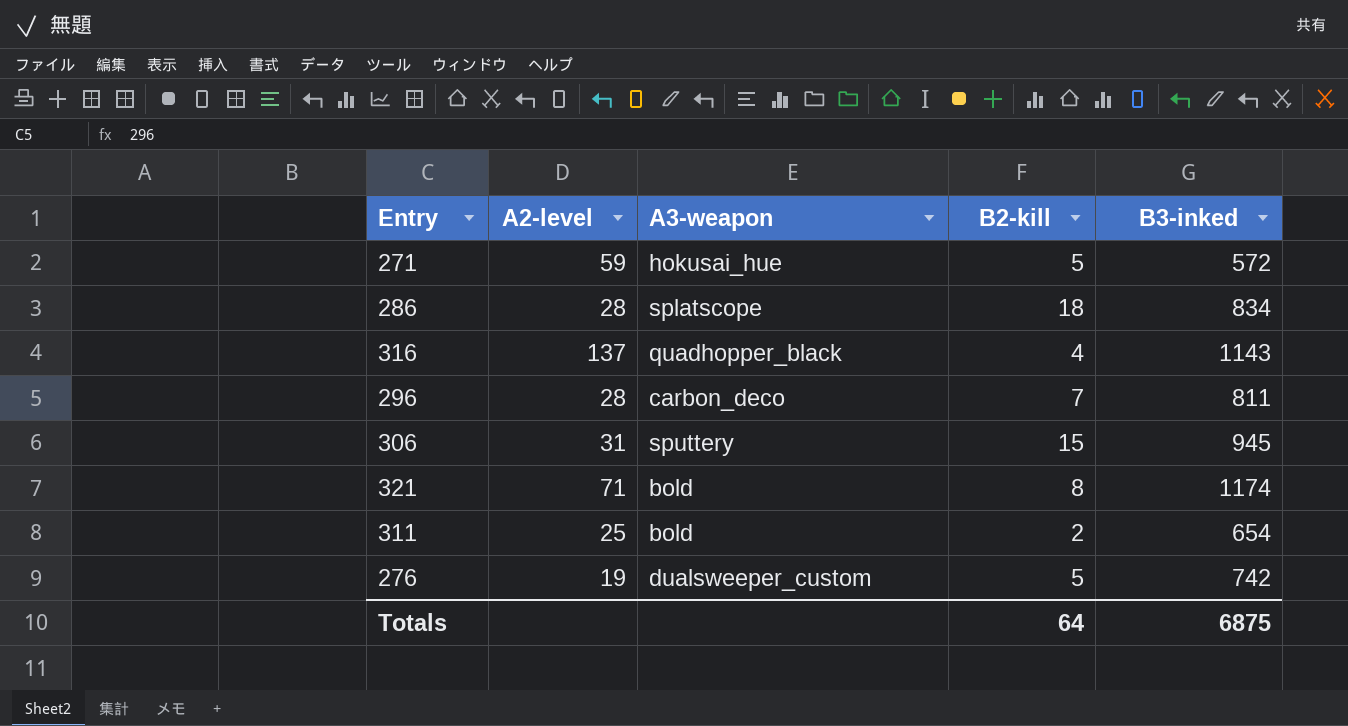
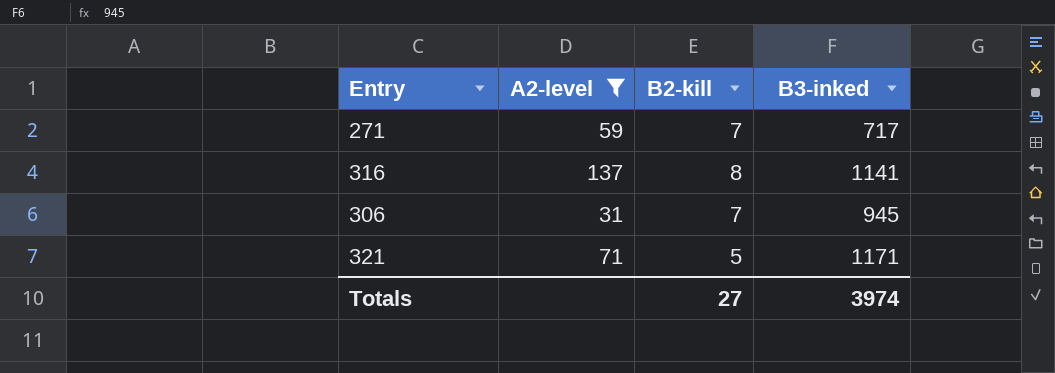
filter: none -> A2-level >= 31
column A3-weapon | position: 3 -> none
271 | B2-kill: 5 -> 7
271 | B3-inked: 572 -> 717
316 | B2-kill: 4 -> 8
316 | B3-inked: 1143 -> 1141
306 | B2-kill: 15 -> 7
321 | B2-kill: 8 -> 5
321 | B3-inked: 1174 -> 1171
Totals | B2-kill: 64 -> 27
Totals | B3-inked: 6875 -> 3974

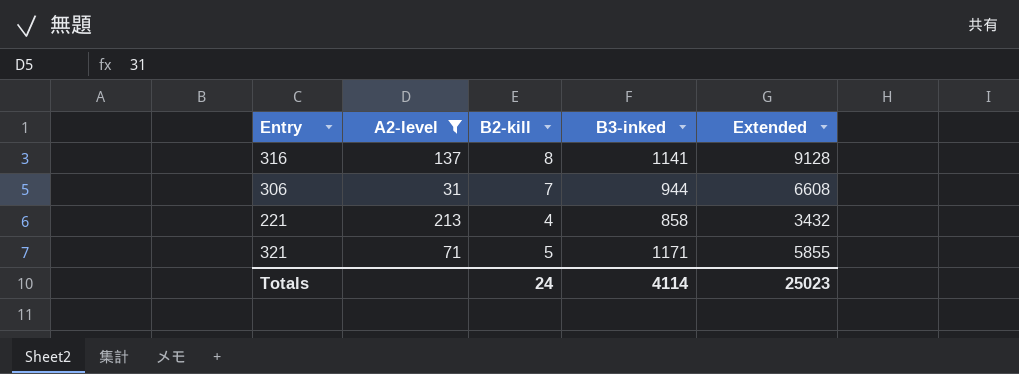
column Extended | formula: none -> [B2-kill] * [B3-inked]
row 271: 59 | 7 | 717 -> none
306 | B3-inked: 945 -> 944
row 221: none -> 213 | 4 | 858 | 3432
Totals | B2-kill: 27 -> 24
Totals | B3-inked: 3974 -> 4114

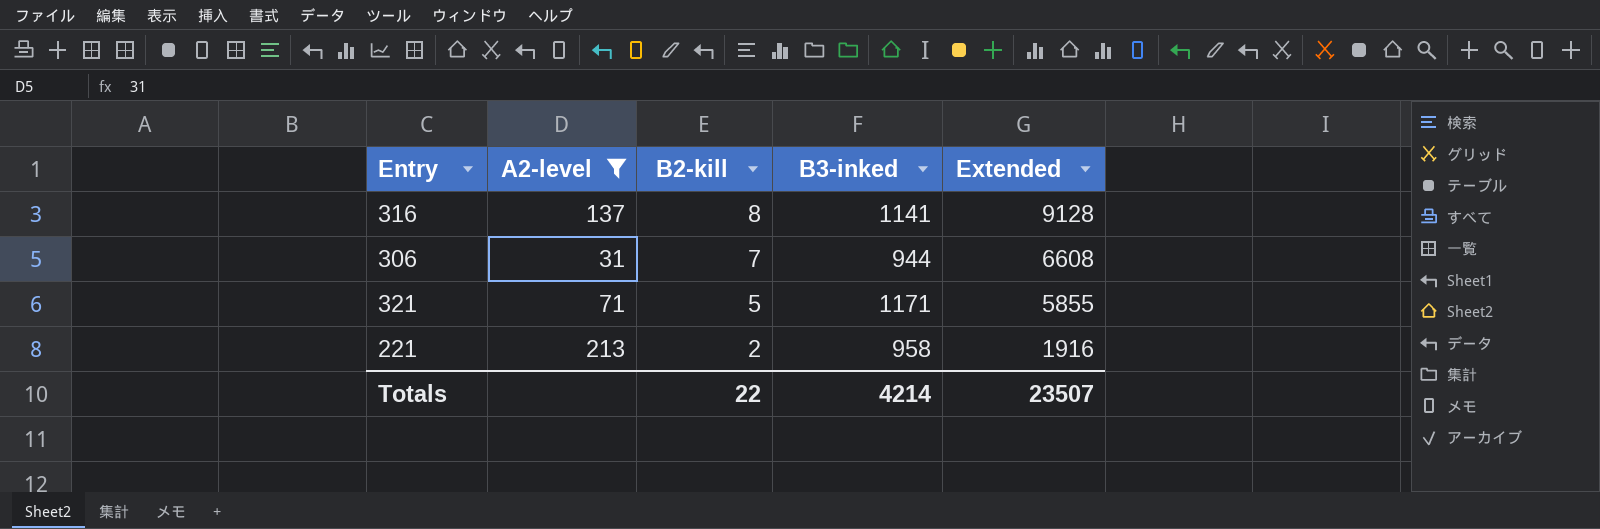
row order: none -> B2-kill descending
221 | B2-kill: 4 -> 2
221 | B3-inked: 858 -> 958
221 | Extended: 3432 -> 1916
Totals | B2-kill: 24 -> 22
Totals | B3-inked: 4114 -> 4214
Totals | Extended: 25023 -> 23507

